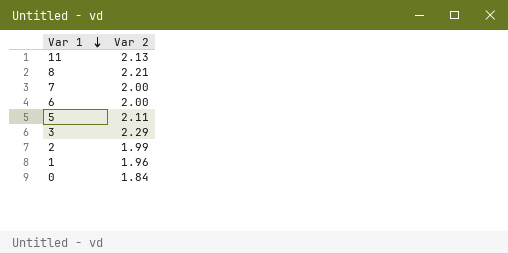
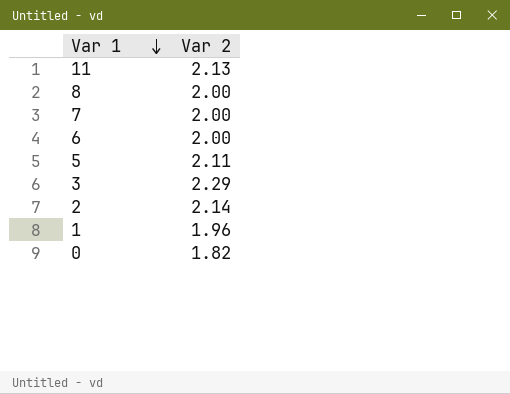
8 | Var 2: 2.21 -> 2.00
2 | Var 2: 1.99 -> 2.14
0 | Var 2: 1.84 -> 1.82

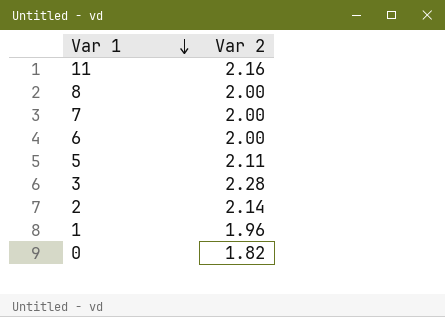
11 | Var 2: 2.13 -> 2.16
3 | Var 2: 2.29 -> 2.28

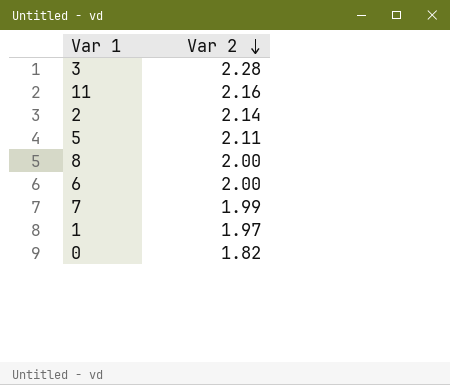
row order: Var 1 descending -> Var 2 descending
7 | Var 2: 2.00 -> 1.99
1 | Var 2: 1.96 -> 1.97

